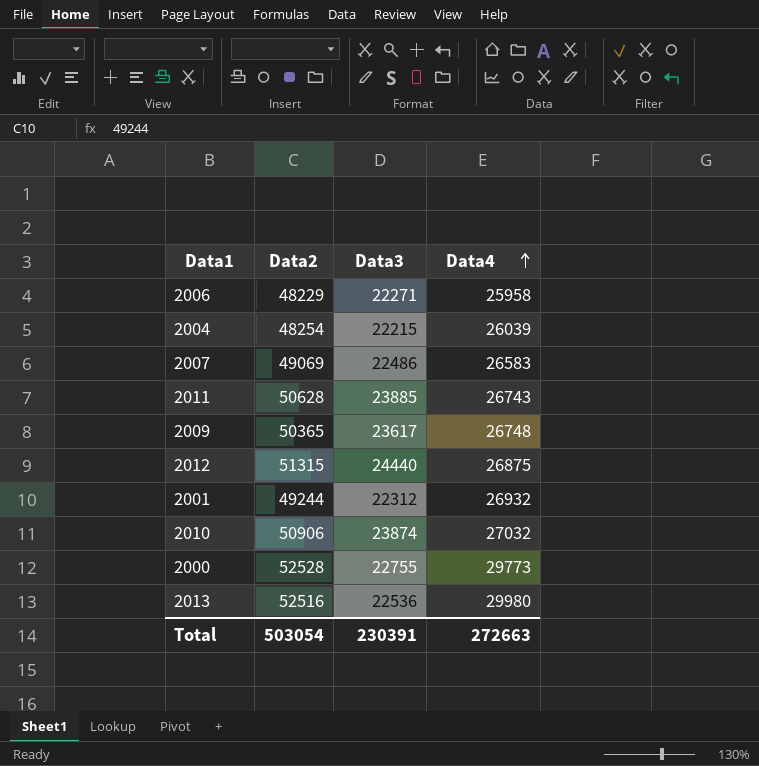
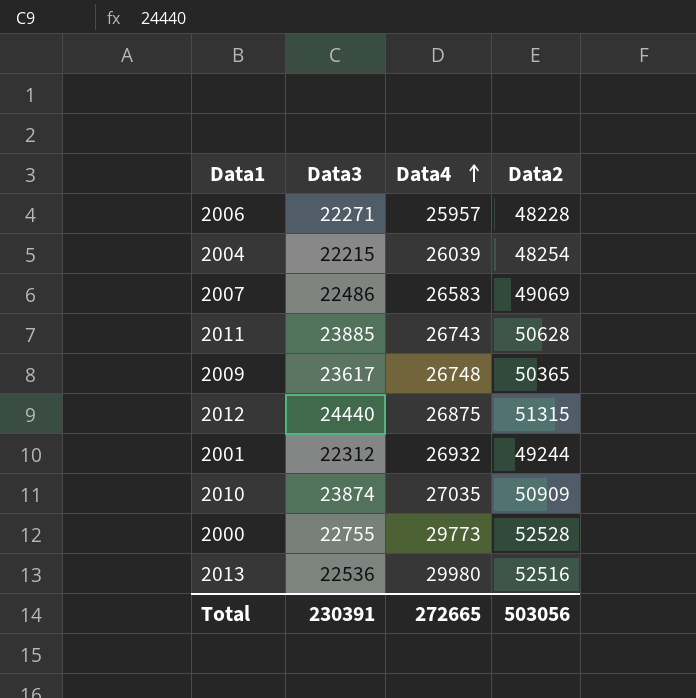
column Data2 | position: 2 -> 4
2006 | Data4: 25958 -> 25957
2006 | Data2: 48229 -> 48228
2010 | Data4: 27032 -> 27035
2010 | Data2: 50906 -> 50909
Total | Data4: 272663 -> 272665
Total | Data2: 503054 -> 503056

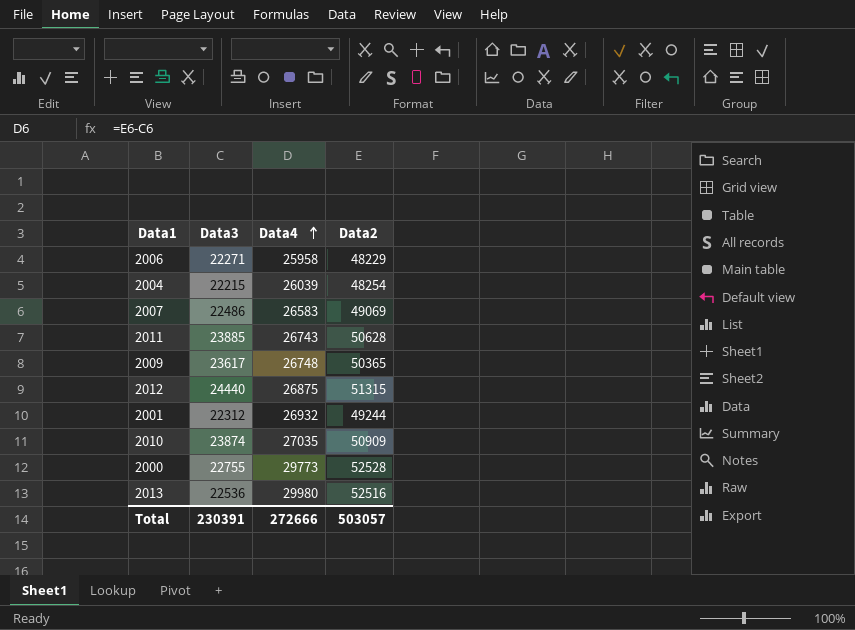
2006 | Data4: 25957 -> 25958
2006 | Data2: 48228 -> 48229
Total | Data4: 272665 -> 272666
Total | Data2: 503056 -> 503057

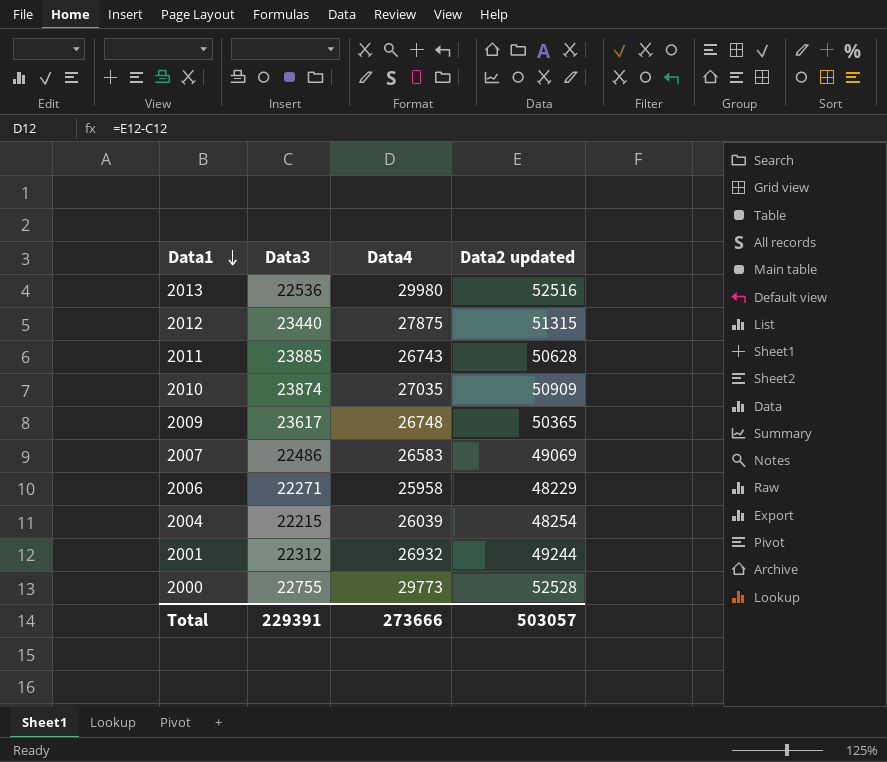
row order: Data4 ascending -> Data1 descending
column name: Data2 -> Data2 updated
2012 | Data3: 24440 -> 23440
2012 | Data4: 26875 -> 27875
Total | Data3: 230391 -> 229391
Total | Data4: 272666 -> 273666

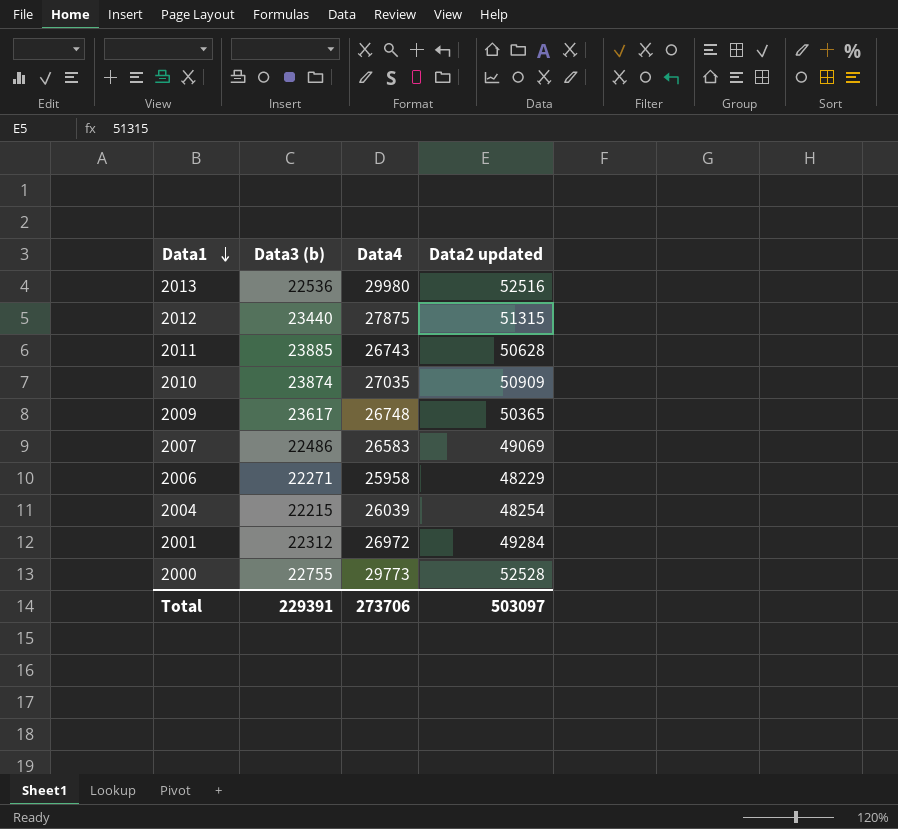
column name: Data3 -> Data3 (b)
2001 | Data4: 26932 -> 26972
2001 | Data2 updated: 49244 -> 49284
Total | Data4: 273666 -> 273706
Total | Data2 updated: 503057 -> 503097

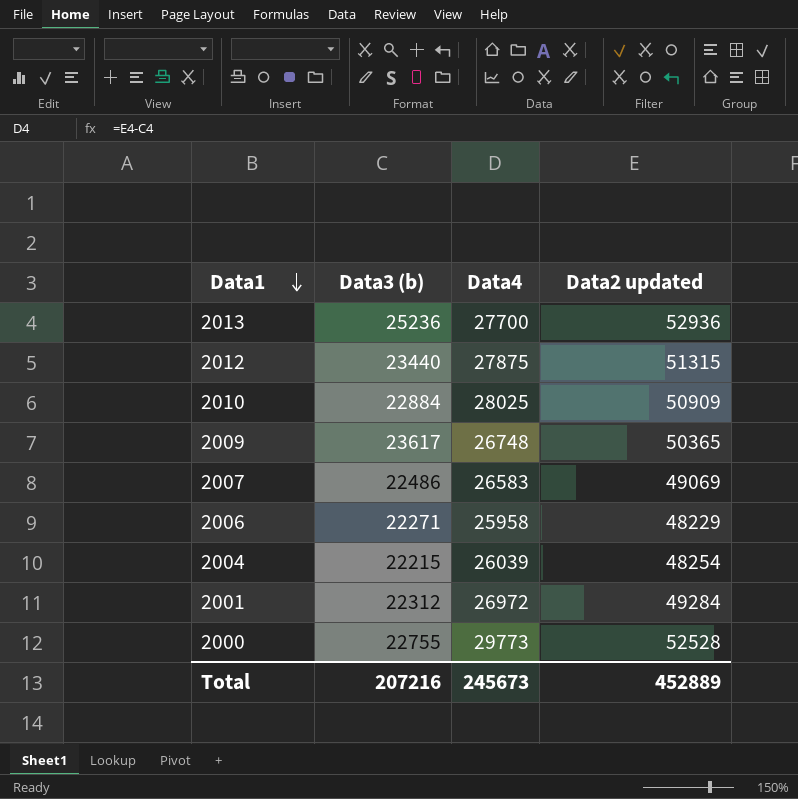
row 2011: 23885 | 26743 | 50628 -> none
2013 | Data3 (b): 22536 -> 25236
2013 | Data4: 29980 -> 27700
2013 | Data2 updated: 52516 -> 52936
2010 | Data3 (b): 23874 -> 22884
2010 | Data4: 27035 -> 28025
Total | Data3 (b): 229391 -> 207216
Total | Data4: 273706 -> 245673
Total | Data2 updated: 503097 -> 452889

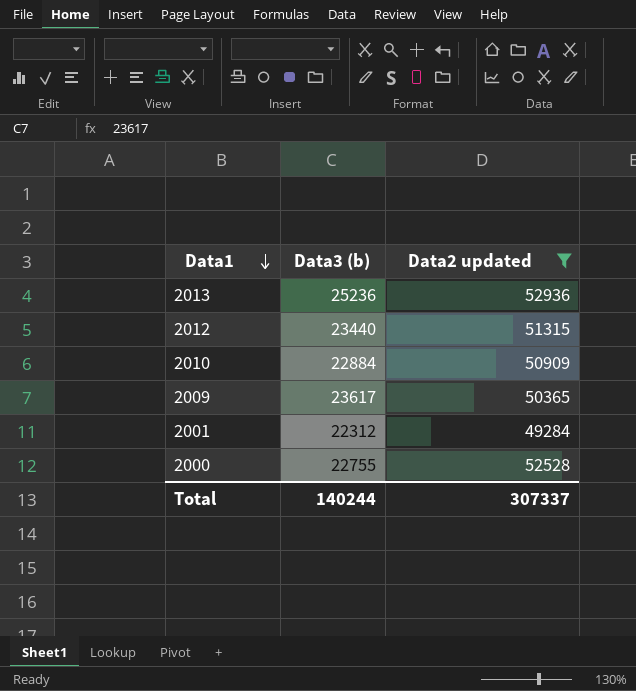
filter: none -> Data2 updated >= 49284
column Data4 | formula: [Data2 updated] - [Data3 (b)] -> none
Total | Data3 (b): 207216 -> 140244
Total | Data2 updated: 452889 -> 307337

